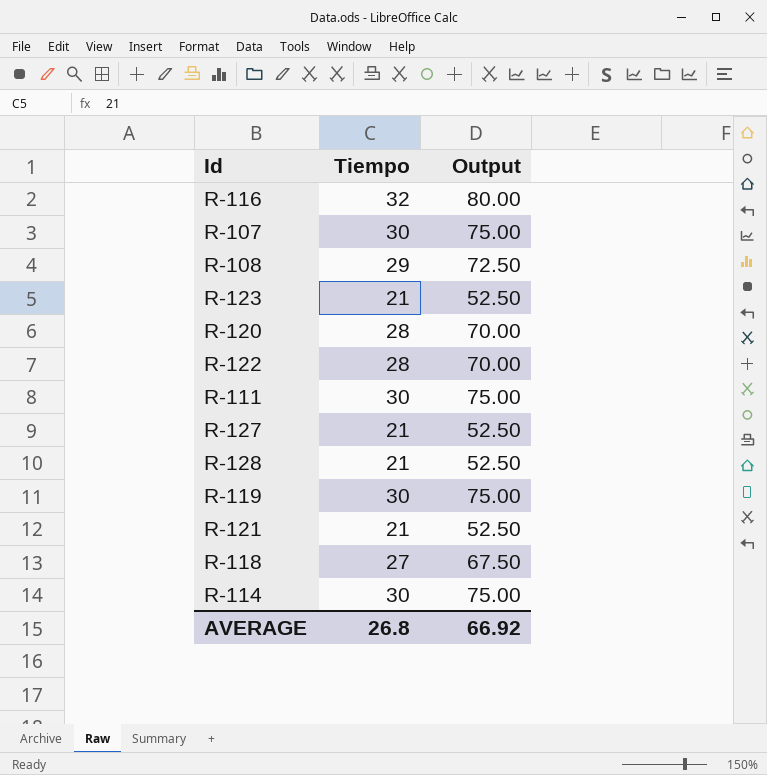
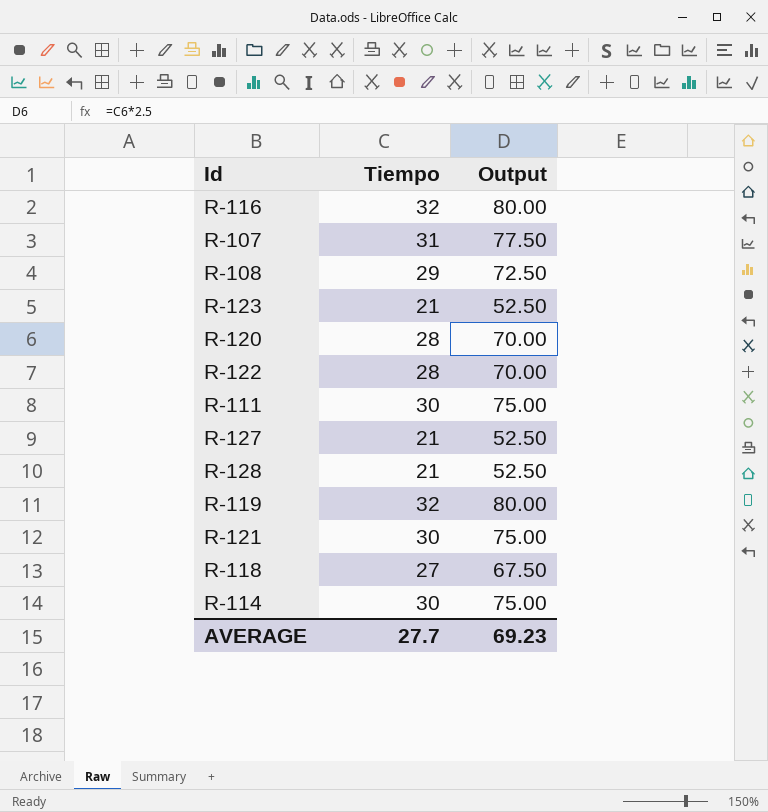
R-107 | Tiempo: 30 -> 31
R-107 | Output: 75.00 -> 77.50
R-119 | Tiempo: 30 -> 32
R-119 | Output: 75.00 -> 80.00
R-121 | Tiempo: 21 -> 30
R-121 | Output: 52.50 -> 75.00
AVERAGE | Tiempo: 26.8 -> 27.7
AVERAGE | Output: 66.92 -> 69.23

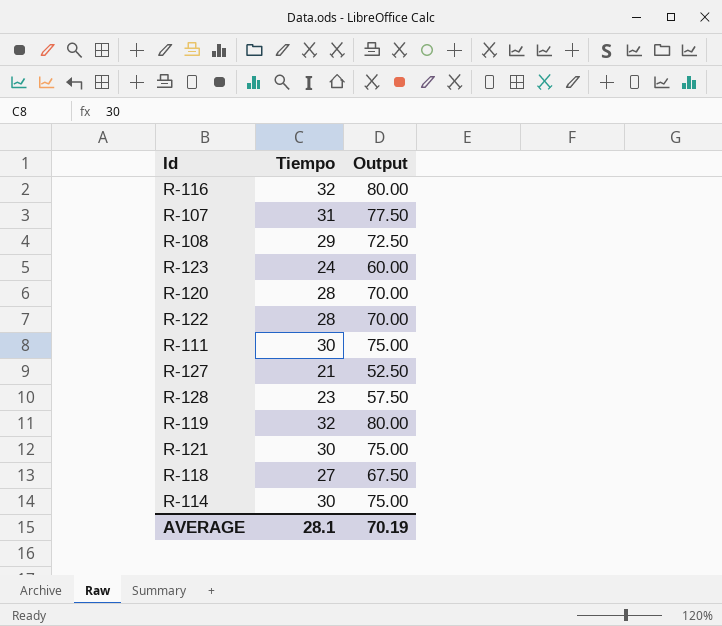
R-123 | Tiempo: 21 -> 24
R-123 | Output: 52.50 -> 60.00
R-128 | Tiempo: 21 -> 23
R-128 | Output: 52.50 -> 57.50
AVERAGE | Tiempo: 27.7 -> 28.1
AVERAGE | Output: 69.23 -> 70.19

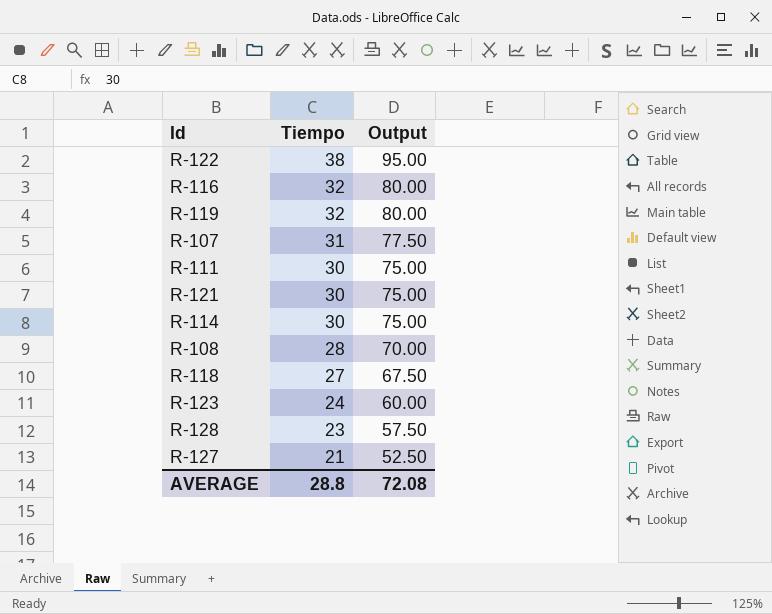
row order: none -> Tiempo descending
row R-120: 28 | 70.00 -> none
R-122 | Tiempo: 28 -> 38
R-122 | Output: 70.00 -> 95.00
R-108 | Tiempo: 29 -> 28
R-108 | Output: 72.50 -> 70.00
AVERAGE | Tiempo: 28.1 -> 28.8
AVERAGE | Output: 70.19 -> 72.08

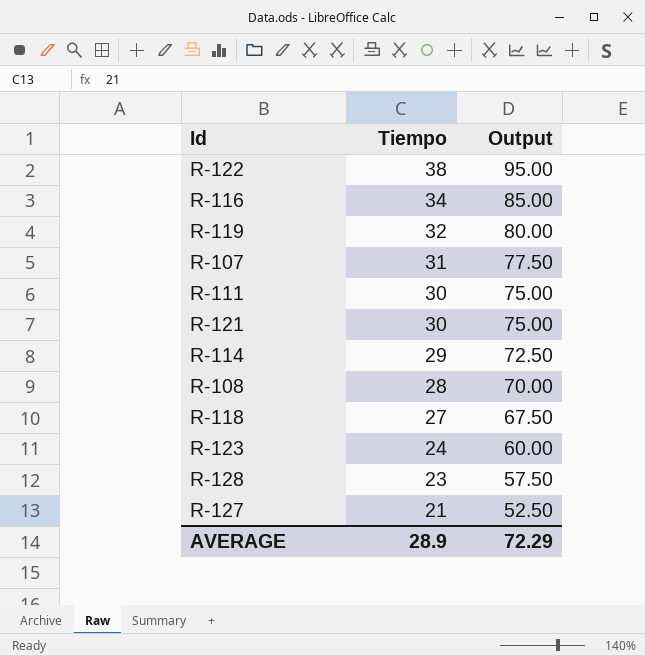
R-116 | Tiempo: 32 -> 34
R-116 | Output: 80.00 -> 85.00
R-114 | Tiempo: 30 -> 29
R-114 | Output: 75.00 -> 72.50
AVERAGE | Tiempo: 28.8 -> 28.9
AVERAGE | Output: 72.08 -> 72.29

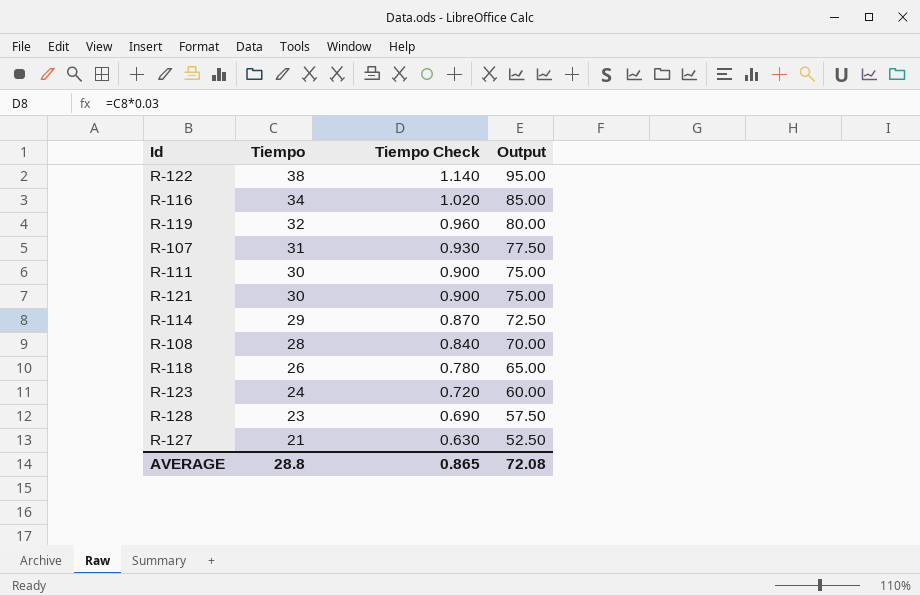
column Tiempo Check | formula: none -> [Tiempo] * 0.03
R-118 | Tiempo: 27 -> 26
R-118 | Output: 67.50 -> 65.00
AVERAGE | Tiempo: 28.9 -> 28.8
AVERAGE | Output: 72.29 -> 72.08

